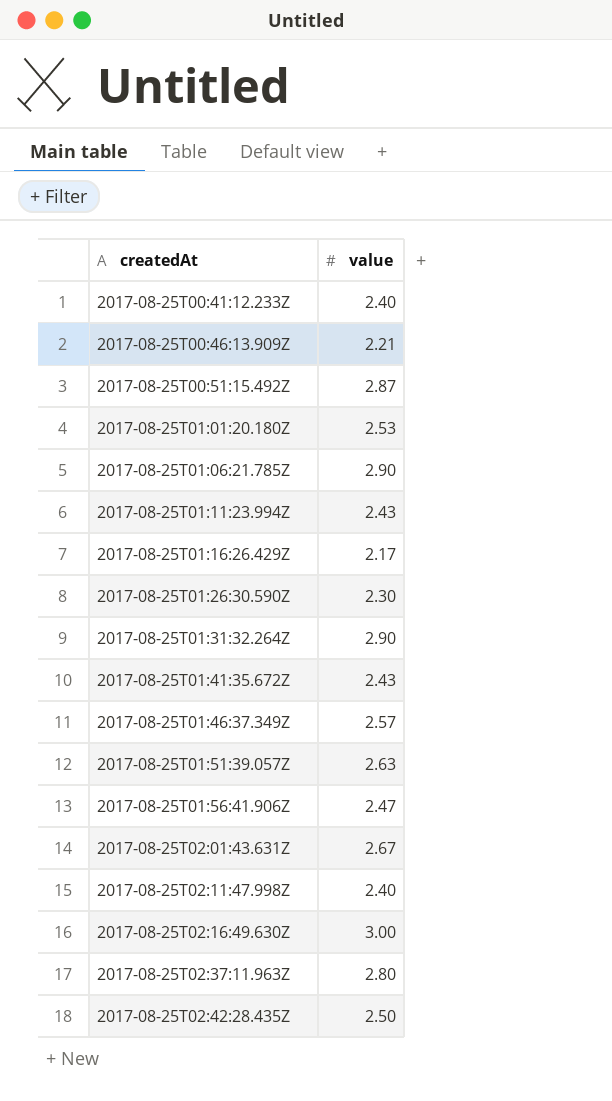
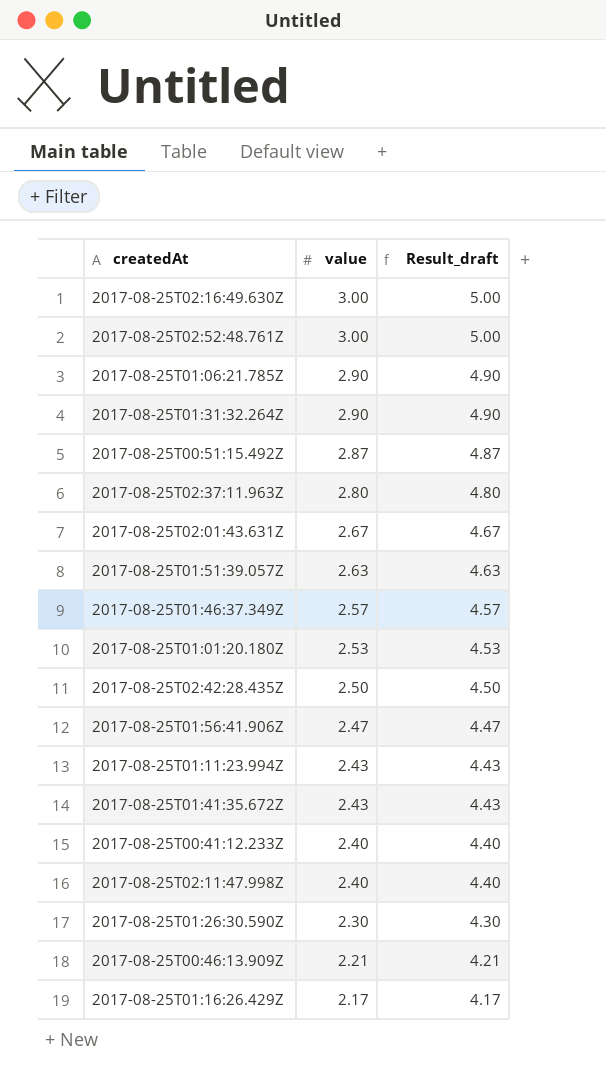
row order: createdAt ascending -> value descending
column Result_draft | formula: none -> [value] + 2
row 2017-08-25T02:52:48.761Z: none -> 3.00 | 5.00

